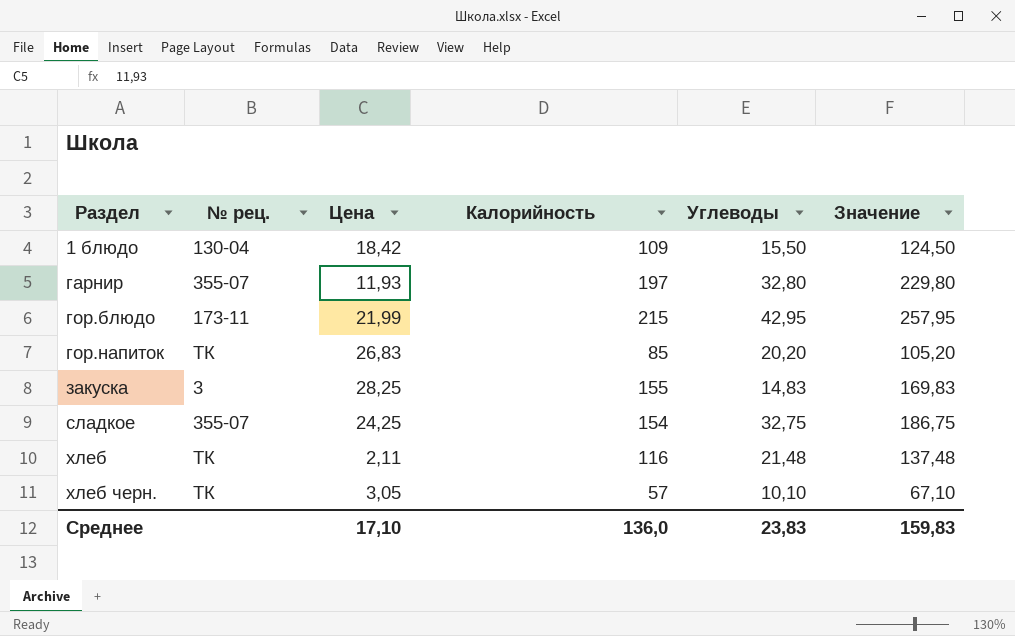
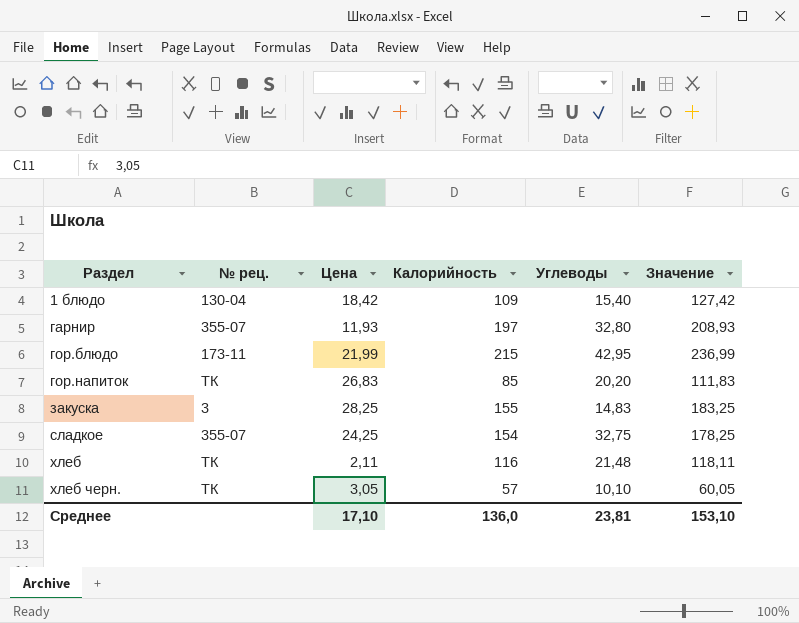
column Значение | formula: [Калорийность] + [Углеводы] -> [Цена] + [Калорийность]
1 блюдо | Углеводы: 15,50 -> 15,40
Среднее | Углеводы: 23,83 -> 23,81
Среднее | Значение: 159,83 -> 153,10

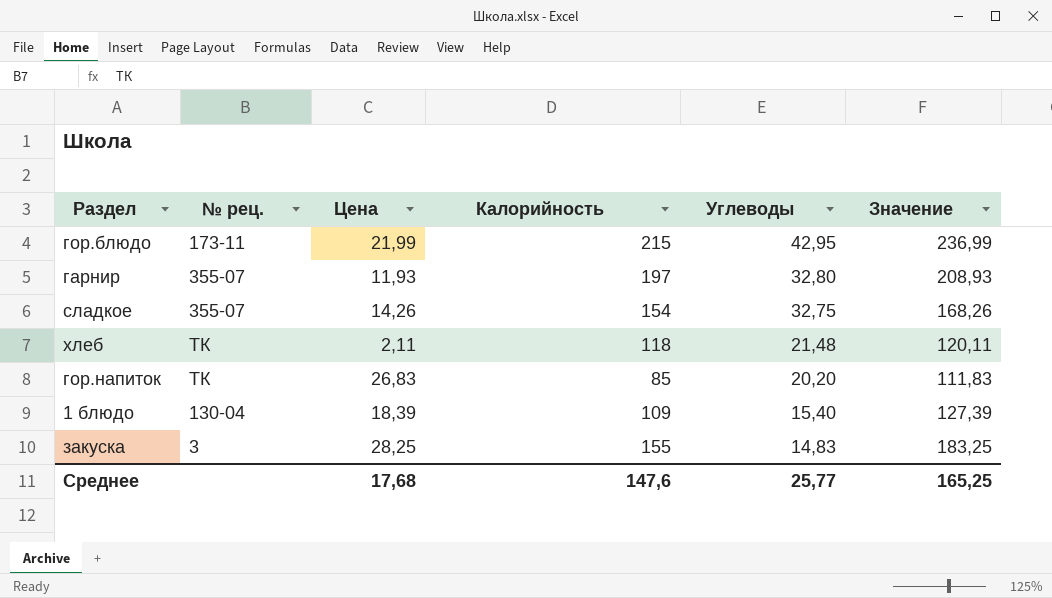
row order: Раздел ascending -> Углеводы descending
row хлеб черн.: ТК | 3,05 | 57 | 10,10 | 60,05 -> none
сладкое | Цена: 24,25 -> 14,26
сладкое | Значение: 178,25 -> 168,26
хлеб | Калорийность: 116 -> 118
хлеб | Значение: 118,11 -> 120,11
1 блюдо | Цена: 18,42 -> 18,39
1 блюдо | Значение: 127,42 -> 127,39
Среднее | Цена: 17,10 -> 17,68
Среднее | Калорийность: 136,0 -> 147,6
Среднее | Углеводы: 23,81 -> 25,77
Среднее | Значение: 153,10 -> 165,25

